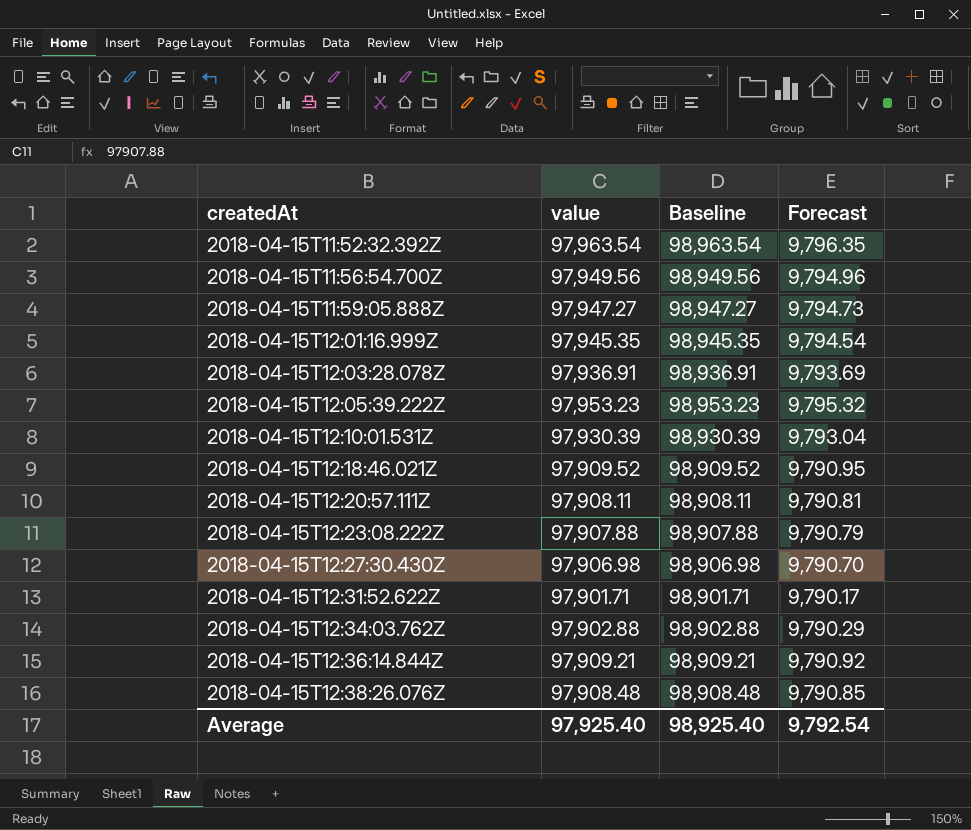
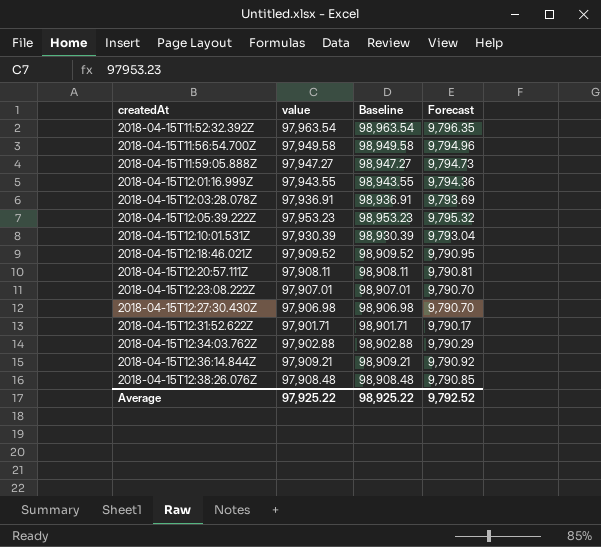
2018-04-15T11:56:54.700Z | value: 97,949.56 -> 97,949.58
2018-04-15T11:56:54.700Z | Baseline: 98,949.56 -> 98,949.58
2018-04-15T12:01:16.999Z | value: 97,945.35 -> 97,943.55
2018-04-15T12:01:16.999Z | Baseline: 98,945.35 -> 98,943.55
2018-04-15T12:01:16.999Z | Forecast: 9,794.54 -> 9,794.36
2018-04-15T12:23:08.222Z | value: 97,907.88 -> 97,907.01
2018-04-15T12:23:08.222Z | Baseline: 98,907.88 -> 98,907.01
2018-04-15T12:23:08.222Z | Forecast: 9,790.79 -> 9,790.70
Average | value: 97,925.40 -> 97,925.22
Average | Baseline: 98,925.40 -> 98,925.22
Average | Forecast: 9,792.54 -> 9,792.52

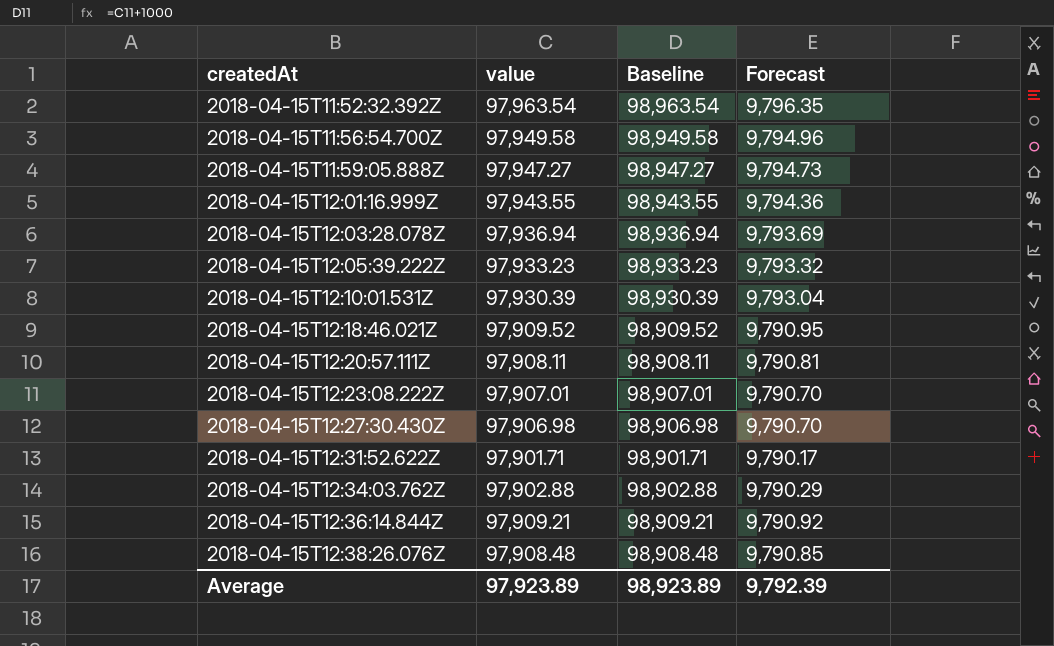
2018-04-15T12:03:28.078Z | value: 97,936.91 -> 97,936.94
2018-04-15T12:03:28.078Z | Baseline: 98,936.91 -> 98,936.94
2018-04-15T12:05:39.222Z | value: 97,953.23 -> 97,933.23
2018-04-15T12:05:39.222Z | Baseline: 98,953.23 -> 98,933.23
2018-04-15T12:05:39.222Z | Forecast: 9,795.32 -> 9,793.32
Average | value: 97,925.22 -> 97,923.89
Average | Baseline: 98,925.22 -> 98,923.89
Average | Forecast: 9,792.52 -> 9,792.39

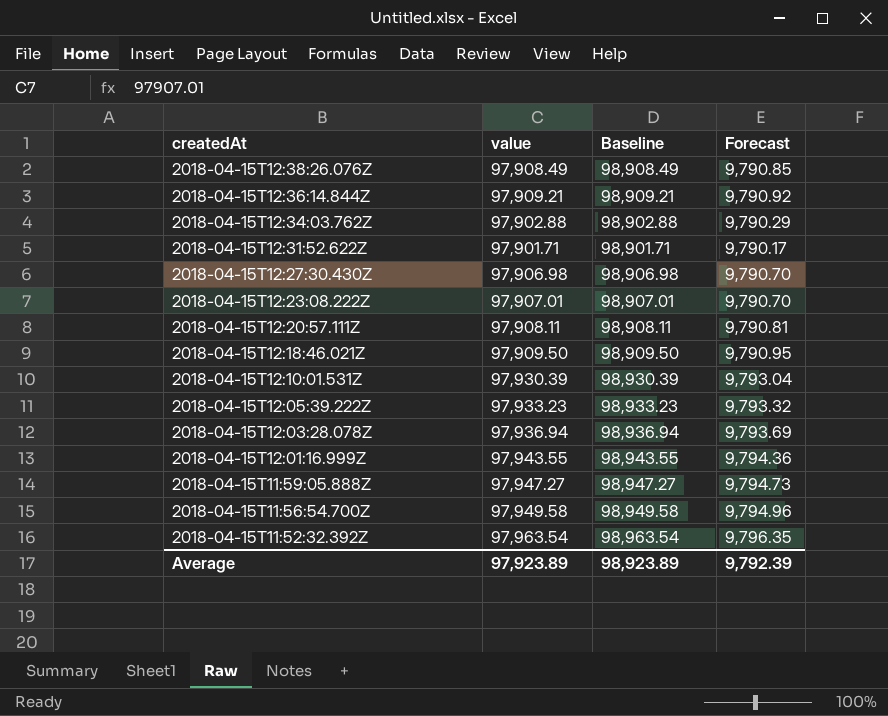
row order: createdAt ascending -> createdAt descending
2018-04-15T12:38:26.076Z | value: 97,908.48 -> 97,908.49
2018-04-15T12:38:26.076Z | Baseline: 98,908.48 -> 98,908.49
2018-04-15T12:18:46.021Z | value: 97,909.52 -> 97,909.50
2018-04-15T12:18:46.021Z | Baseline: 98,909.52 -> 98,909.50

